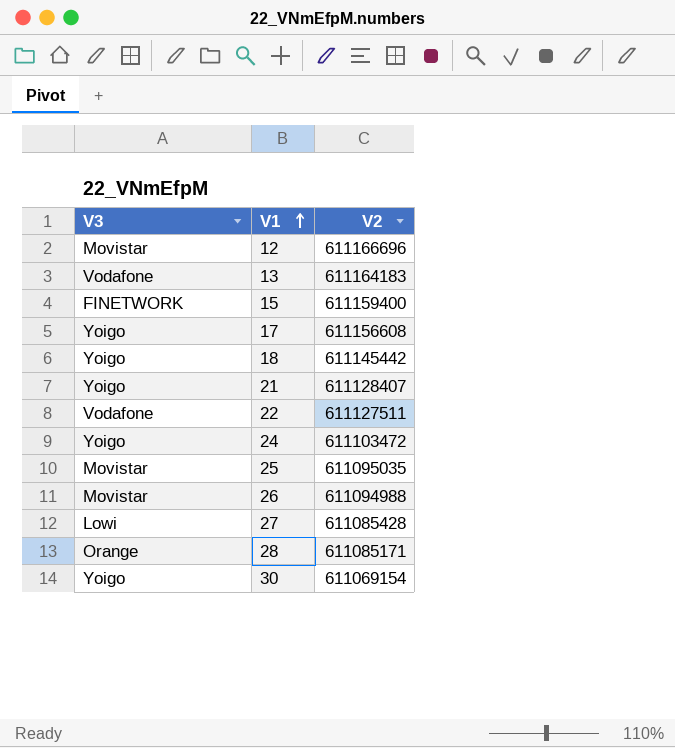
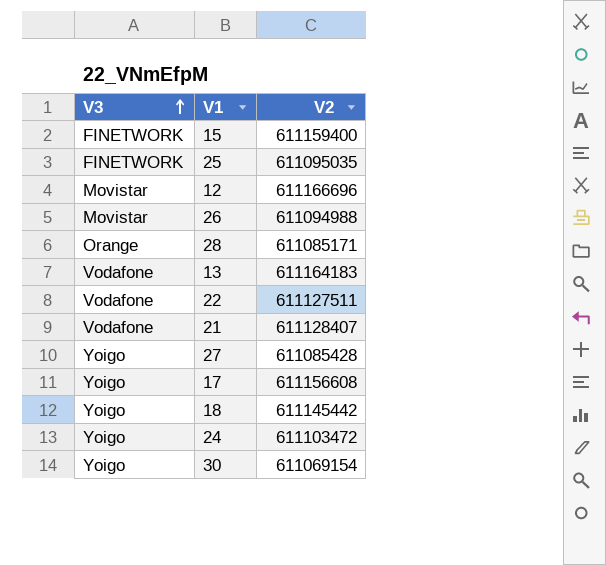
row order: V1 ascending -> V3 ascending
25 | V3: Movistar -> FINETWORK
21 | V3: Yoigo -> Vodafone
27 | V3: Lowi -> Yoigo

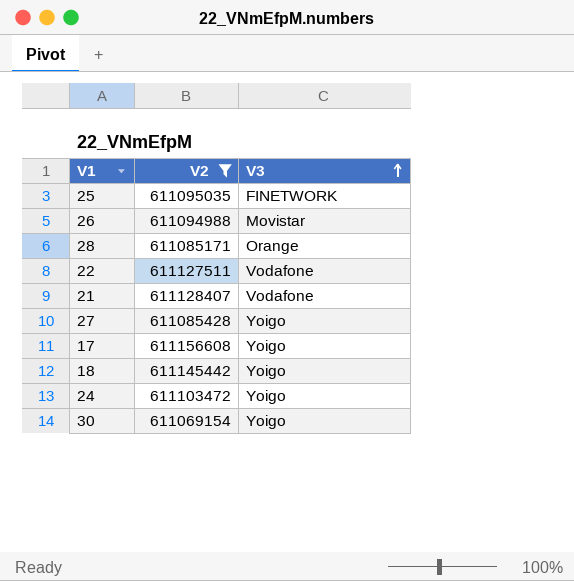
filter: none -> V2 <= 611156608
column V3 | position: 1 -> 3

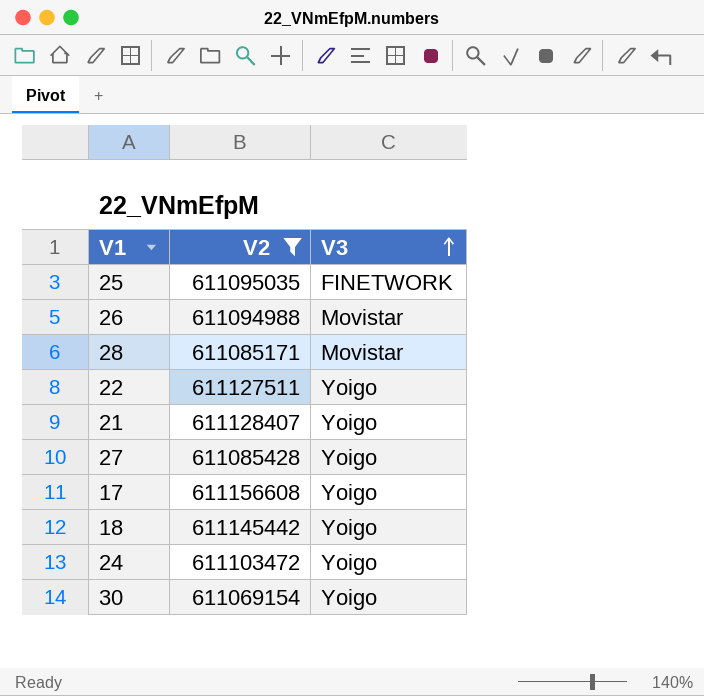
28 | V3: Orange -> Movistar
22 | V3: Vodafone -> Yoigo
21 | V3: Vodafone -> Yoigo

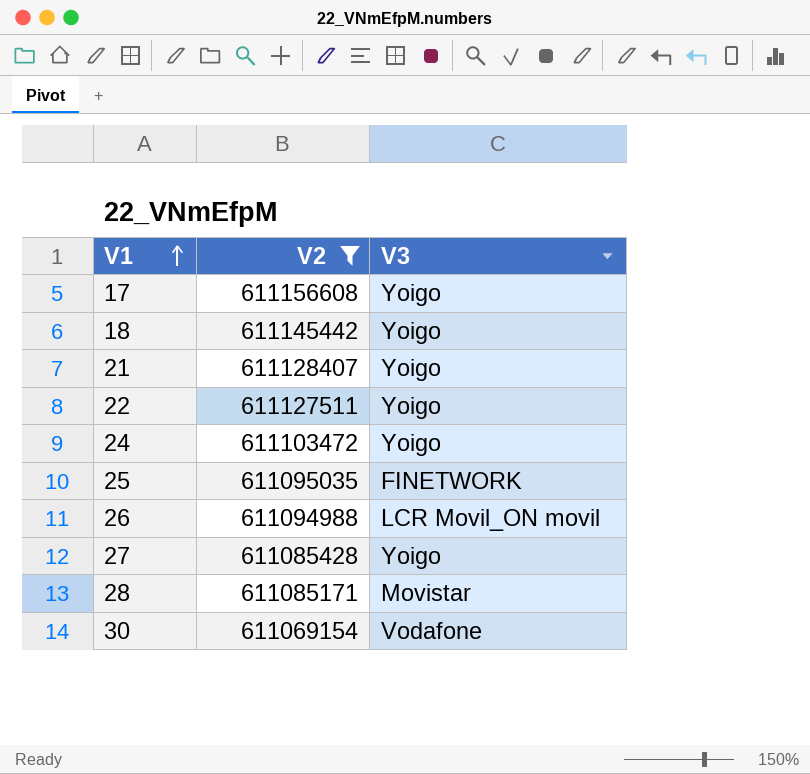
row order: V3 ascending -> V1 ascending
26 | V3: Movistar -> LCR Movil_ON movil
30 | V3: Yoigo -> Vodafone

